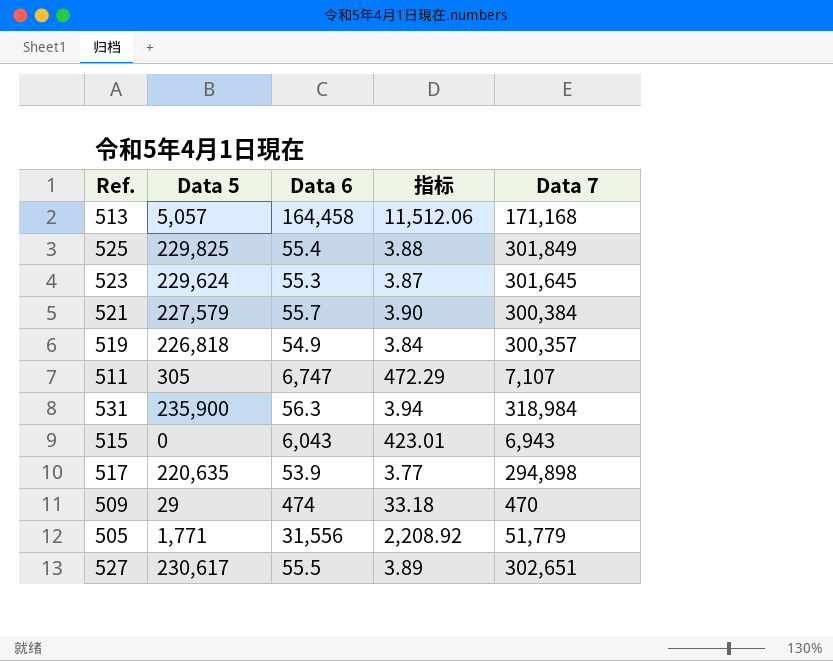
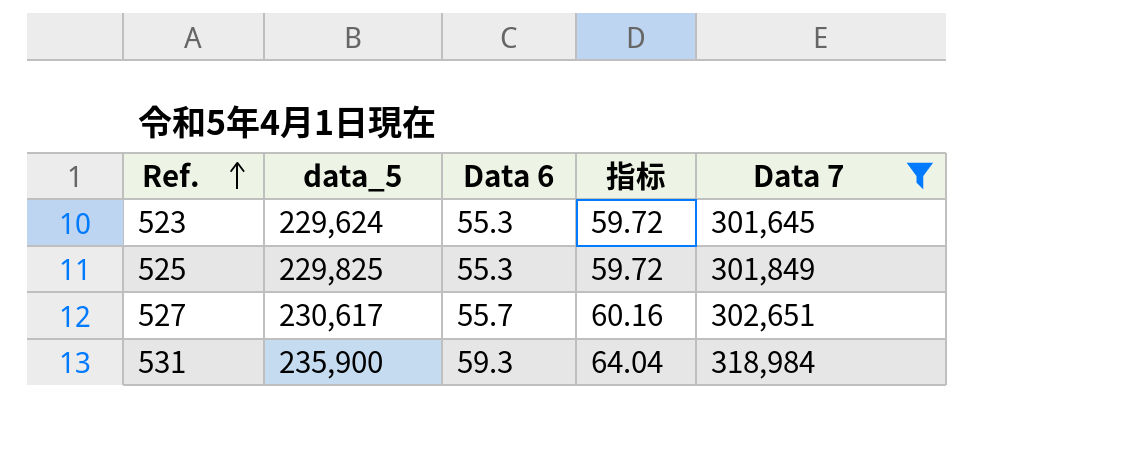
filter: none -> Data 7 >= 301,645
row order: none -> Ref. ascending
column name: Data 5 -> data_5
column 指标 | formula: [Data 6] * 0.07 -> [Data 6] * 1.08
525 | Data 6: 55.4 -> 55.3
527 | Data 6: 55.5 -> 55.7
531 | Data 6: 56.3 -> 59.3

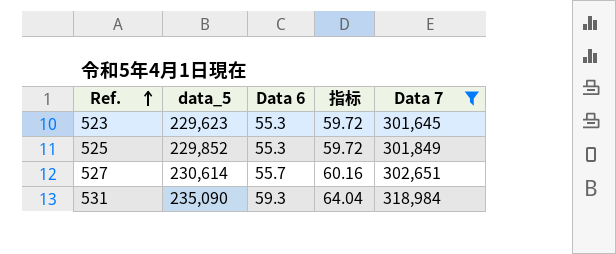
523 | data_5: 229,624 -> 229,623
525 | data_5: 229,825 -> 229,852
527 | data_5: 230,617 -> 230,614
531 | data_5: 235,900 -> 235,090

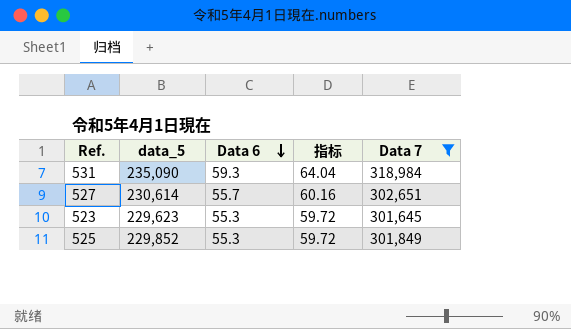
row order: Ref. ascending -> Data 6 descending

